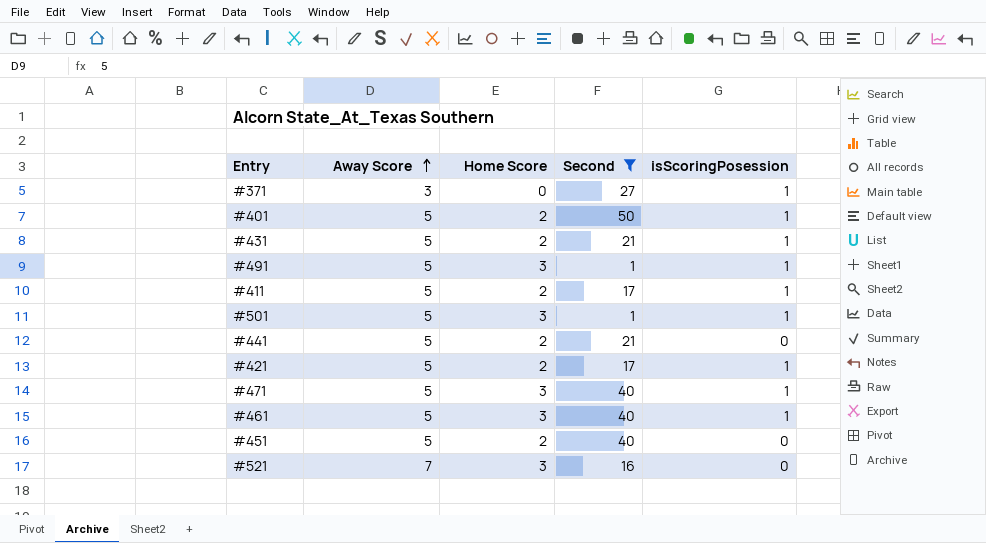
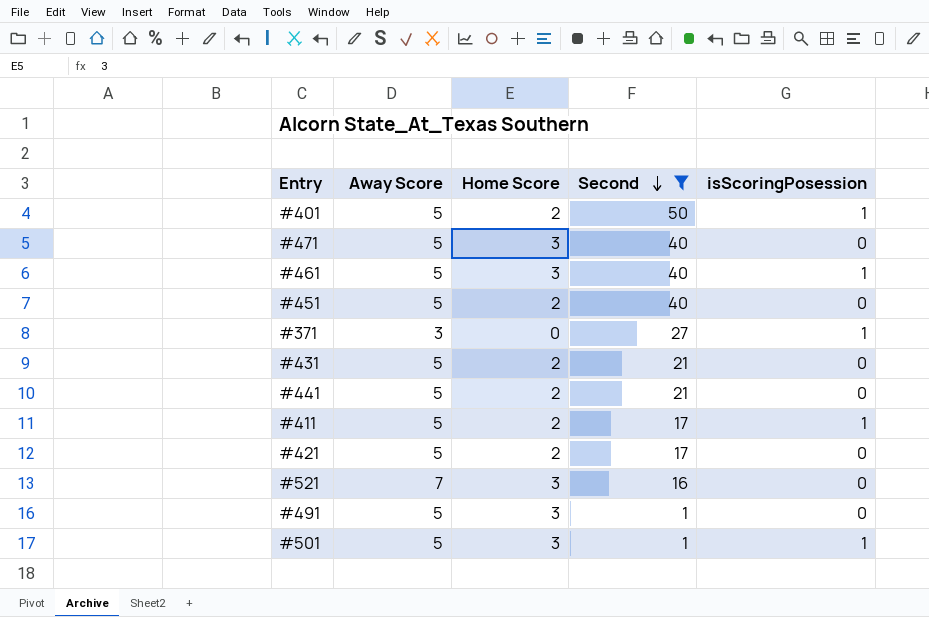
row order: Away Score ascending -> Second descending
#471 | isScoringPosession: 1 -> 0
#431 | isScoringPosession: 1 -> 0
#421 | isScoringPosession: 1 -> 0
#491 | isScoringPosession: 1 -> 0

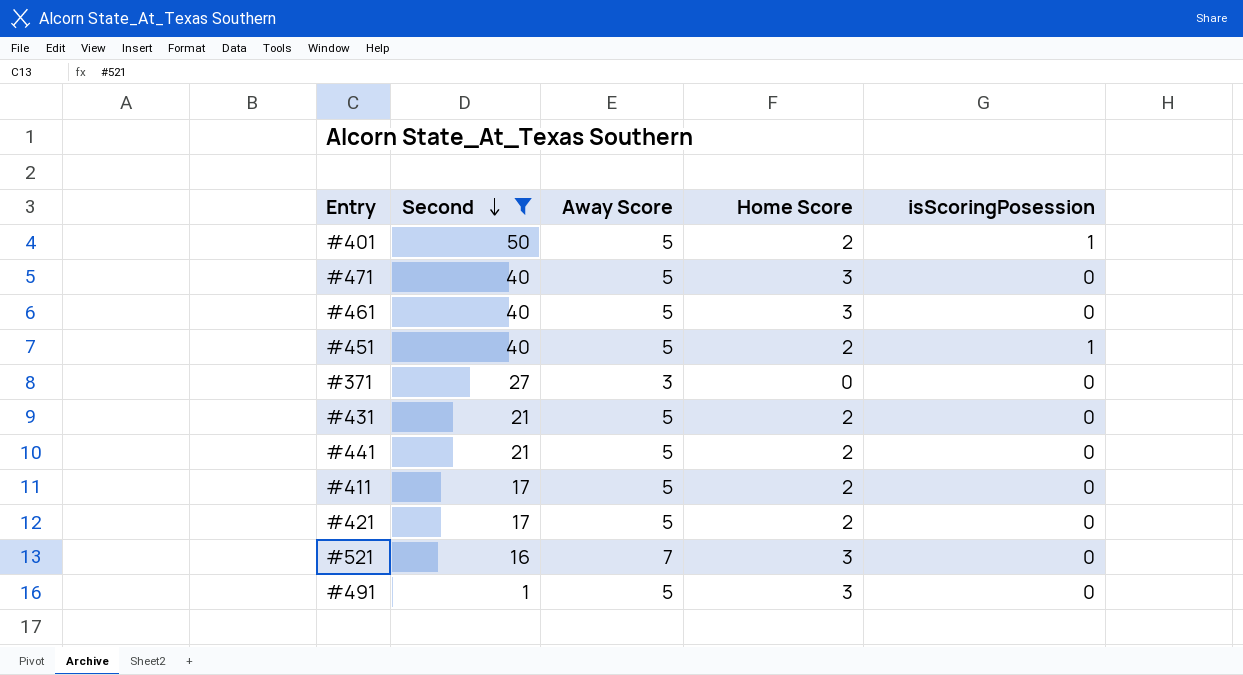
column Second | position: 4 -> 2
row #501: 5 | 3 | 1 | 1 -> none
#461 | isScoringPosession: 1 -> 0
#451 | isScoringPosession: 0 -> 1
#371 | isScoringPosession: 1 -> 0
#411 | isScoringPosession: 1 -> 0

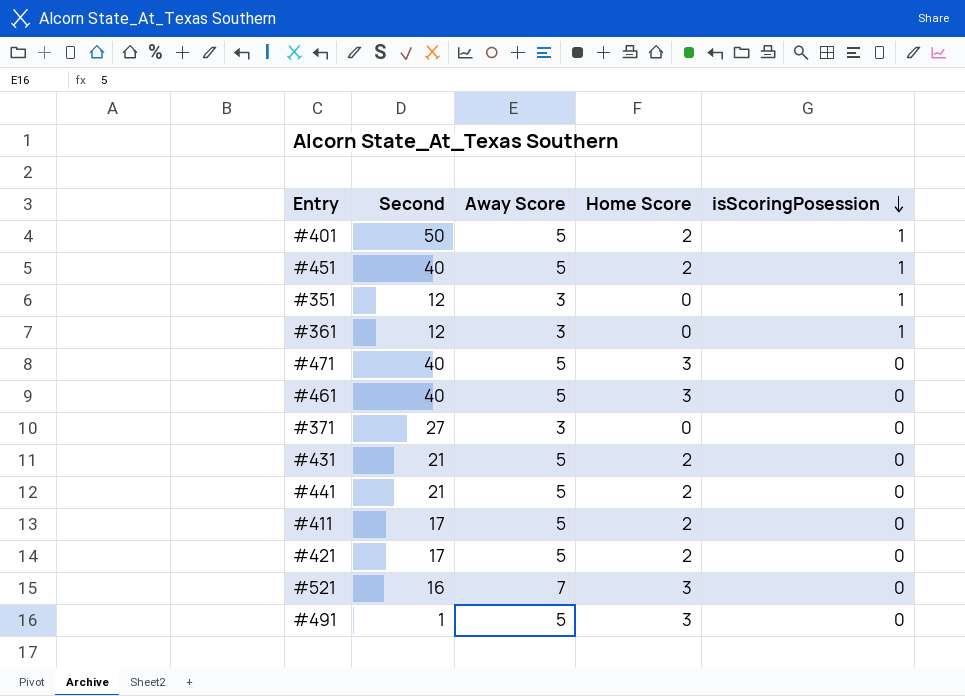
filter: Second != 12 -> none
row order: Second descending -> isScoringPosession descending

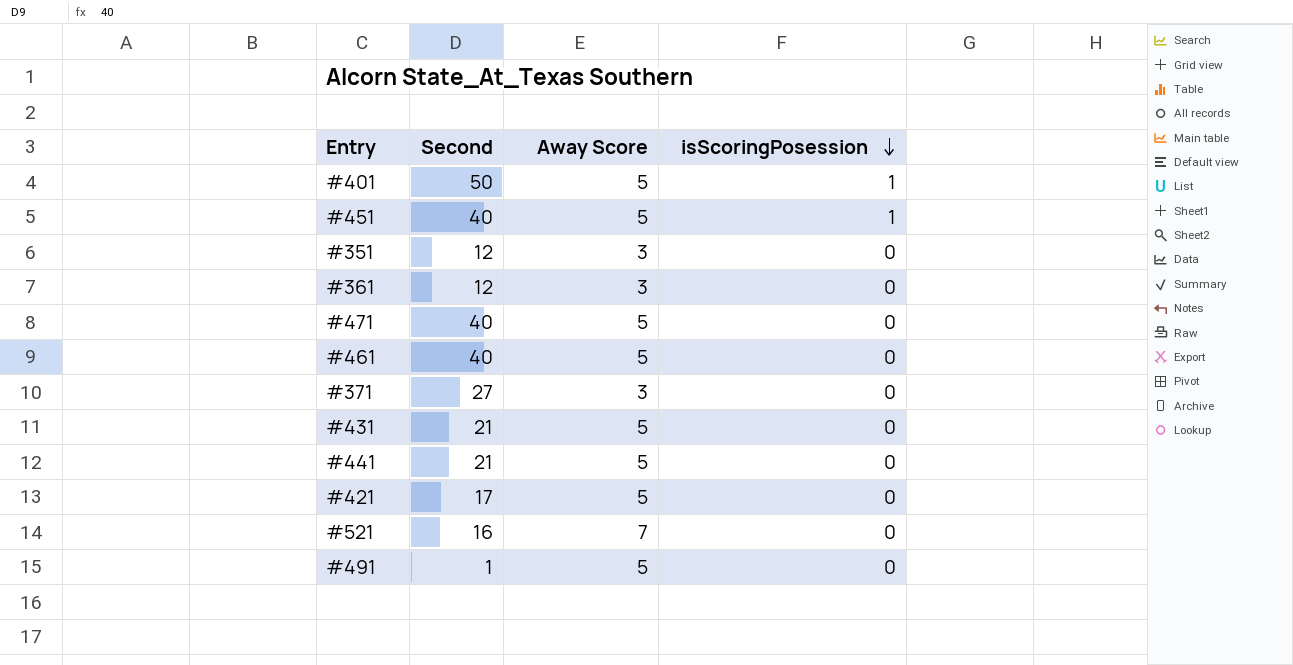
column Home Score | position: 4 -> none
row #411: 17 | 5 | 2 | 0 -> none
#351 | isScoringPosession: 1 -> 0
#361 | isScoringPosession: 1 -> 0

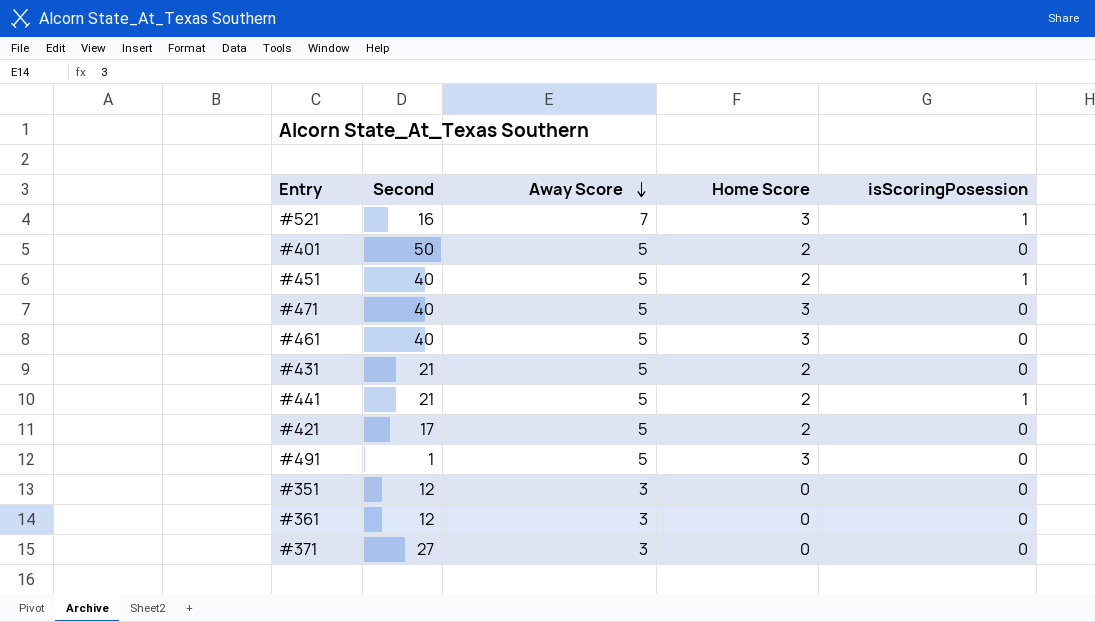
row order: isScoringPosession descending -> Away Score descending
column Home Score | position: none -> 4
#521 | isScoringPosession: 0 -> 1
#401 | isScoringPosession: 1 -> 0
#441 | isScoringPosession: 0 -> 1

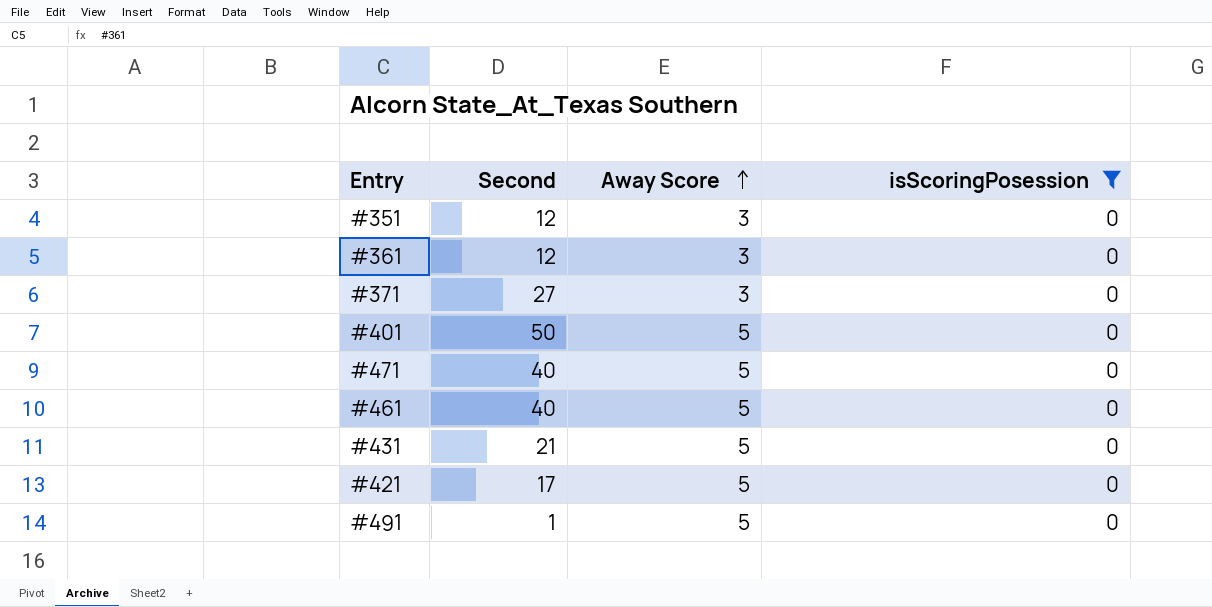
filter: none -> isScoringPosession = 0
row order: Away Score descending -> Away Score ascending
column Home Score | position: 4 -> none

